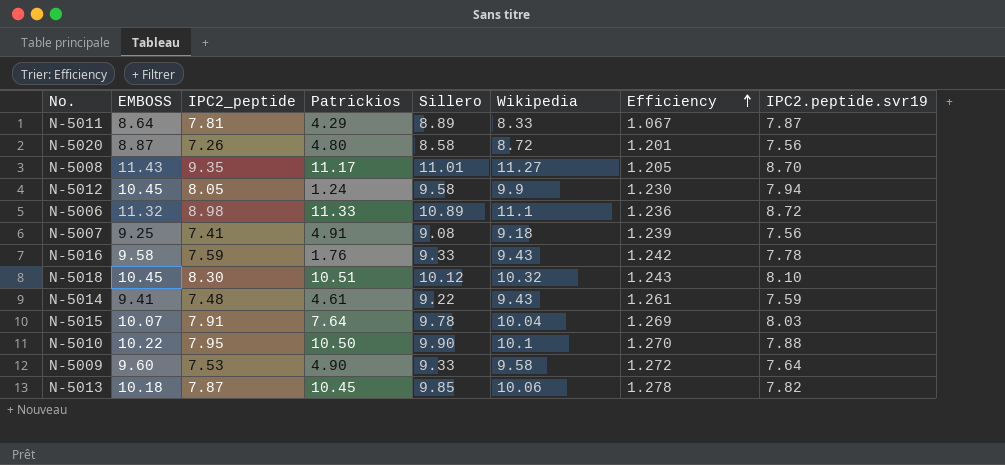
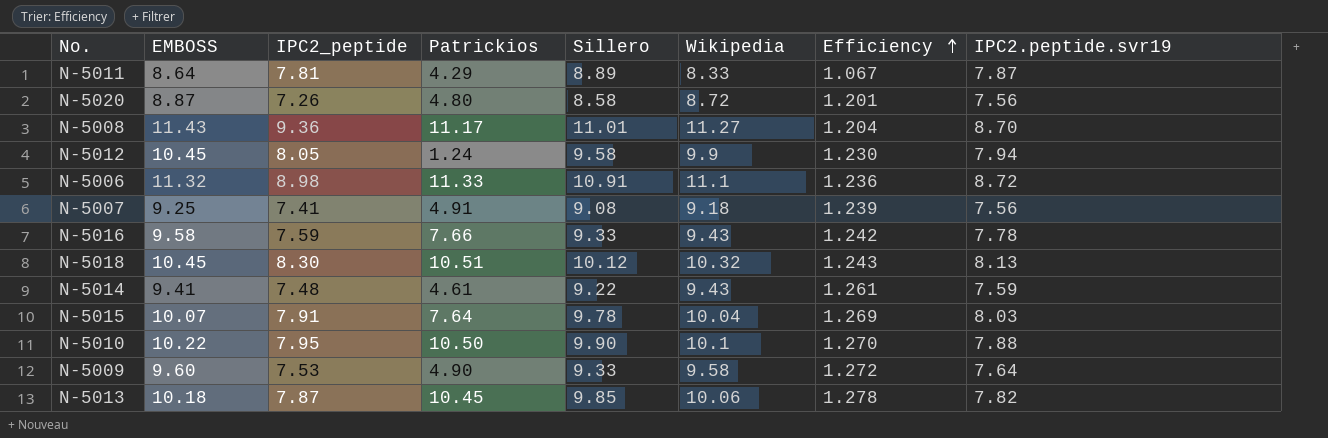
N-5008 | IPC2_peptide: 9.35 -> 9.36
N-5008 | Efficiency: 1.205 -> 1.204
N-5006 | Sillero: 10.89 -> 10.91
N-5016 | Patrickios: 1.76 -> 7.66
N-5018 | IPC2.peptide.svr19: 8.10 -> 8.13

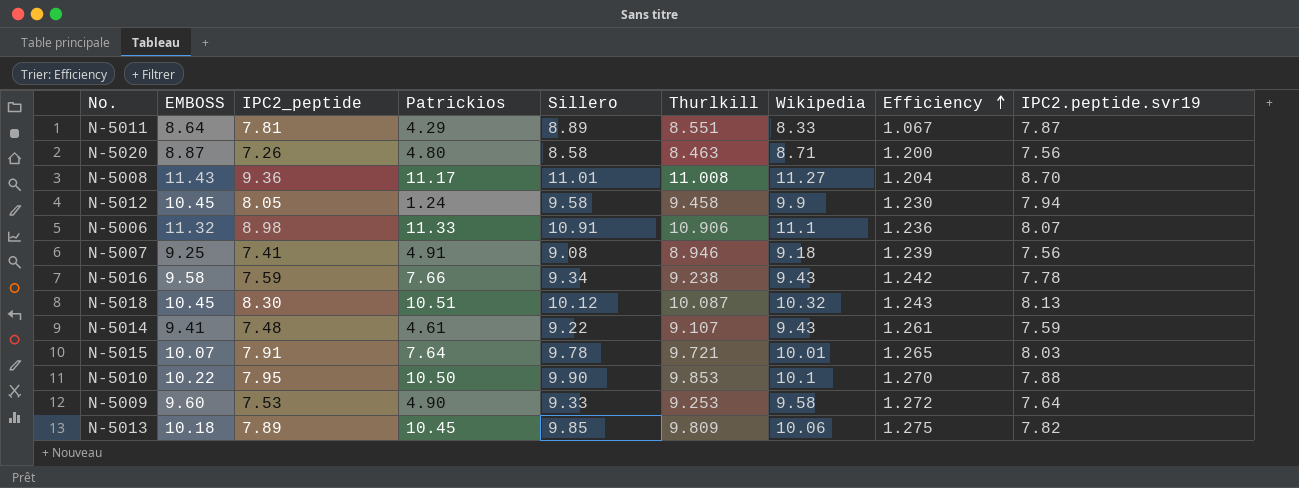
column Thurlkill | position: none -> 6
N-5020 | Wikipedia: 8.72 -> 8.71
N-5020 | Efficiency: 1.201 -> 1.200
N-5006 | IPC2.peptide.svr19: 8.72 -> 8.07
N-5016 | Sillero: 9.33 -> 9.34
N-5015 | Wikipedia: 10.04 -> 10.01
N-5015 | Efficiency: 1.269 -> 1.265
N-5013 | IPC2_peptide: 7.87 -> 7.89
N-5013 | Efficiency: 1.278 -> 1.275

